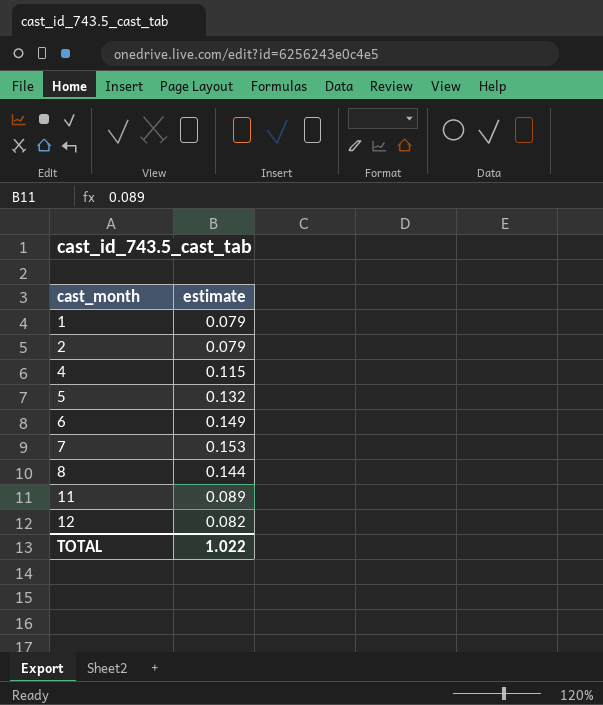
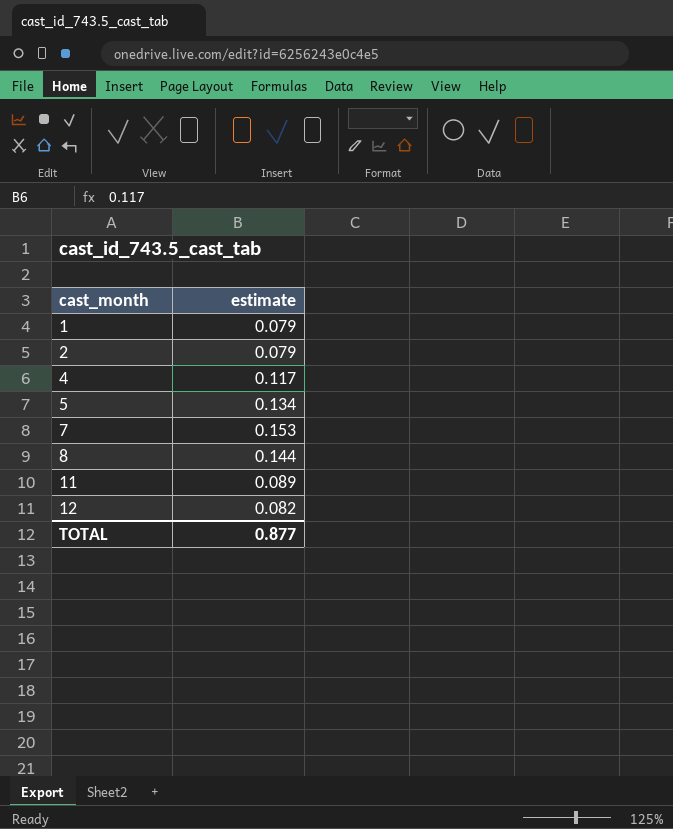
row 6: 0.149 -> none
4 | estimate: 0.115 -> 0.117
5 | estimate: 0.132 -> 0.134
TOTAL | estimate: 1.022 -> 0.877

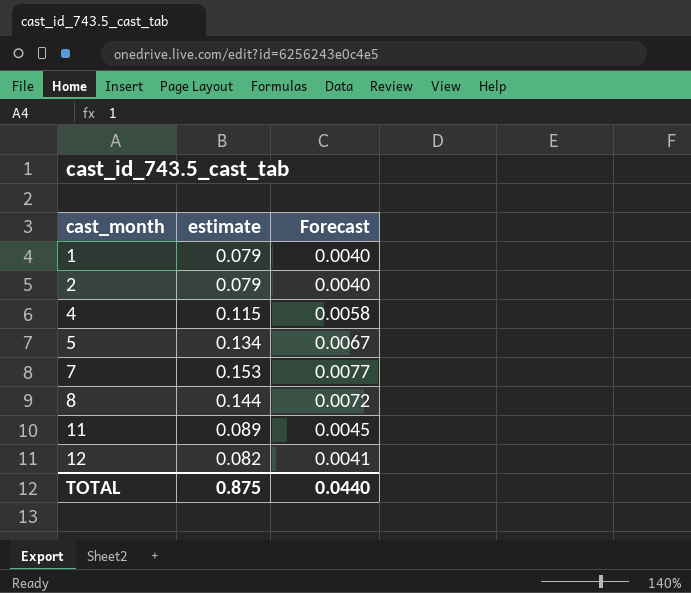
column Forecast | formula: none -> [estimate] * 0.05
4 | estimate: 0.117 -> 0.115
TOTAL | estimate: 0.877 -> 0.875

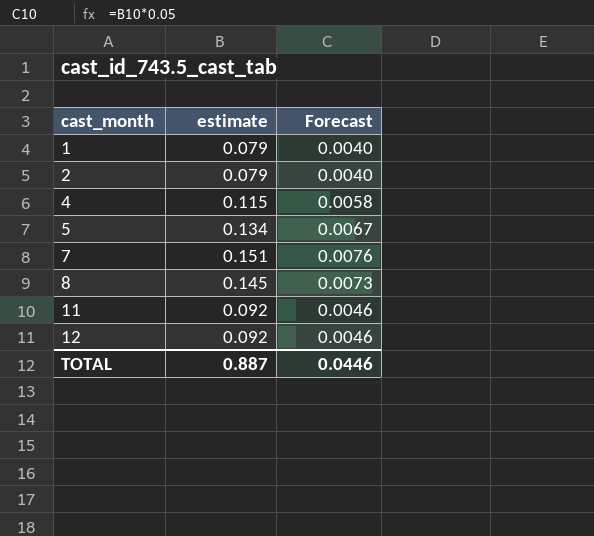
7 | estimate: 0.153 -> 0.151
7 | Forecast: 0.0077 -> 0.0076
8 | estimate: 0.144 -> 0.145
8 | Forecast: 0.0072 -> 0.0073
11 | estimate: 0.089 -> 0.092
11 | Forecast: 0.0045 -> 0.0046
12 | estimate: 0.082 -> 0.092
12 | Forecast: 0.0041 -> 0.0046
TOTAL | estimate: 0.875 -> 0.887
TOTAL | Forecast: 0.0440 -> 0.0446

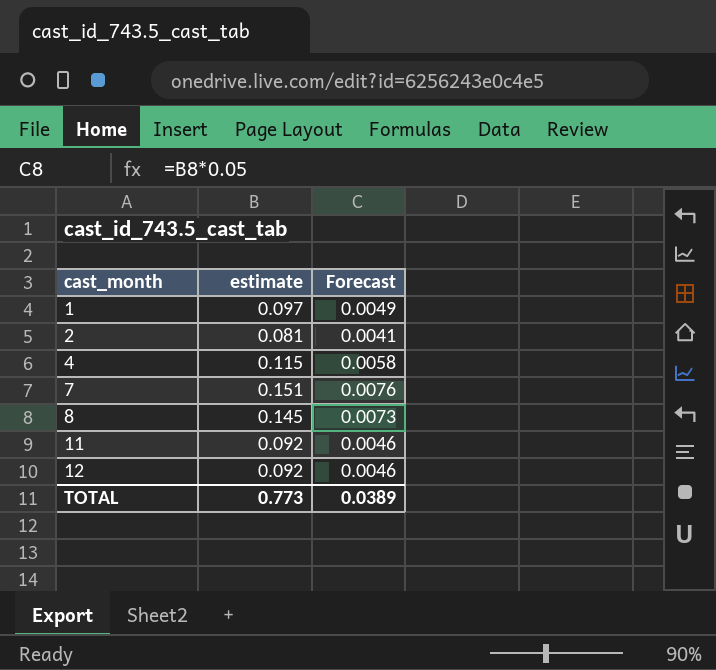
row 5: 0.134 | 0.0067 -> none
1 | estimate: 0.079 -> 0.097
1 | Forecast: 0.0040 -> 0.0049
2 | estimate: 0.079 -> 0.081
2 | Forecast: 0.0040 -> 0.0041
TOTAL | estimate: 0.887 -> 0.773
TOTAL | Forecast: 0.0446 -> 0.0389

